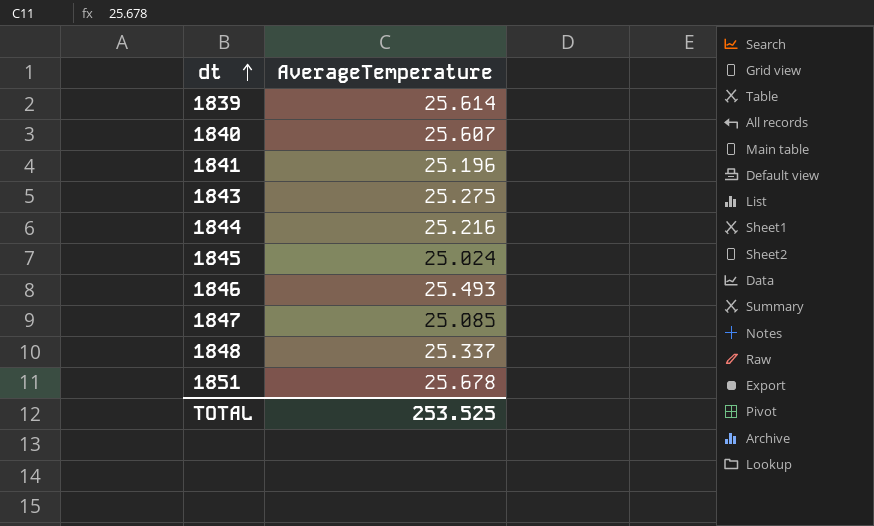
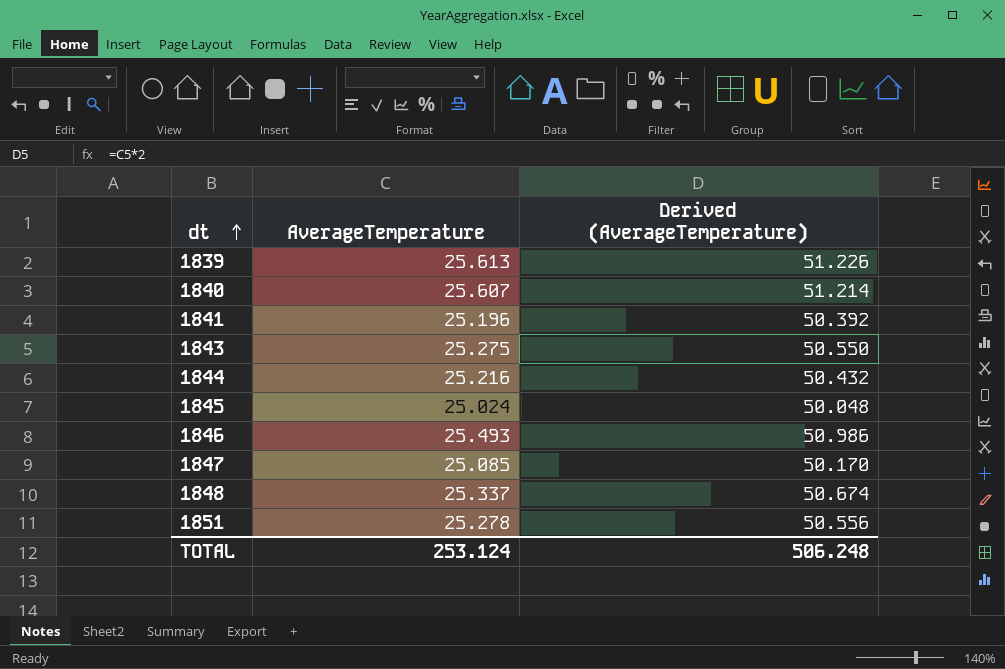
column Derived (AverageTemperature) | formula: none -> [AverageTemperature] * 2
1839 | AverageTemperature: 25.614 -> 25.613
1851 | AverageTemperature: 25.678 -> 25.278
TOTAL | AverageTemperature: 253.525 -> 253.124

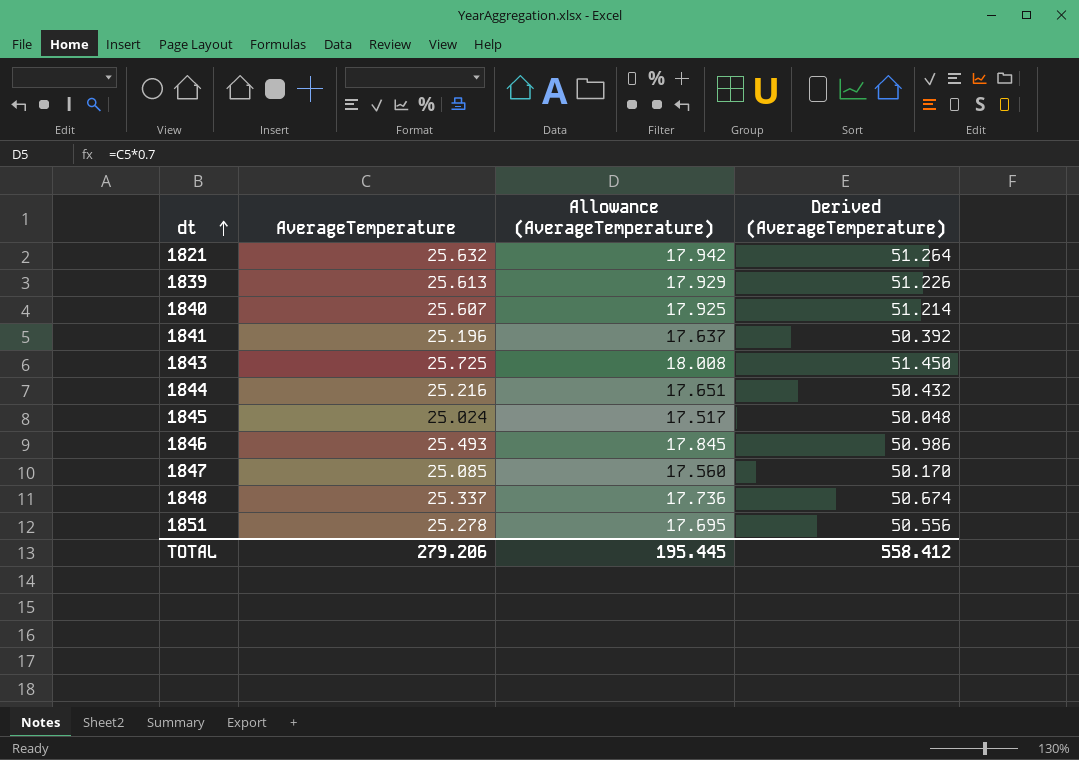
column Allowance (AverageTemperature) | formula: none -> [AverageTemperature] * 0.7
row 1821: none -> 25.632 | 17.942 | 51.264
1843 | AverageTemperature: 25.275 -> 25.725
1843 | Derived (AverageTemperature): 50.550 -> 51.450
TOTAL | AverageTemperature: 253.124 -> 279.206
TOTAL | Derived (AverageTemperature): 506.248 -> 558.412

